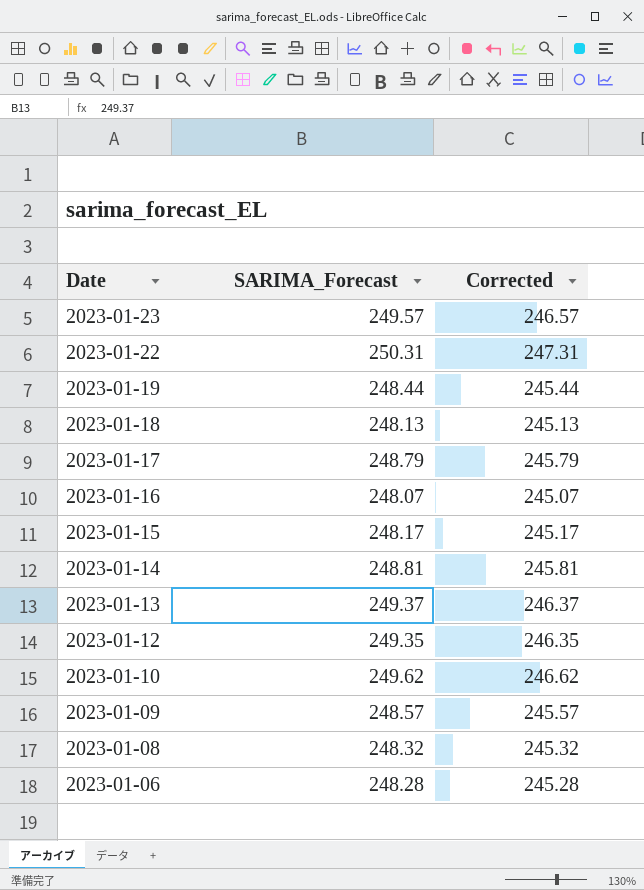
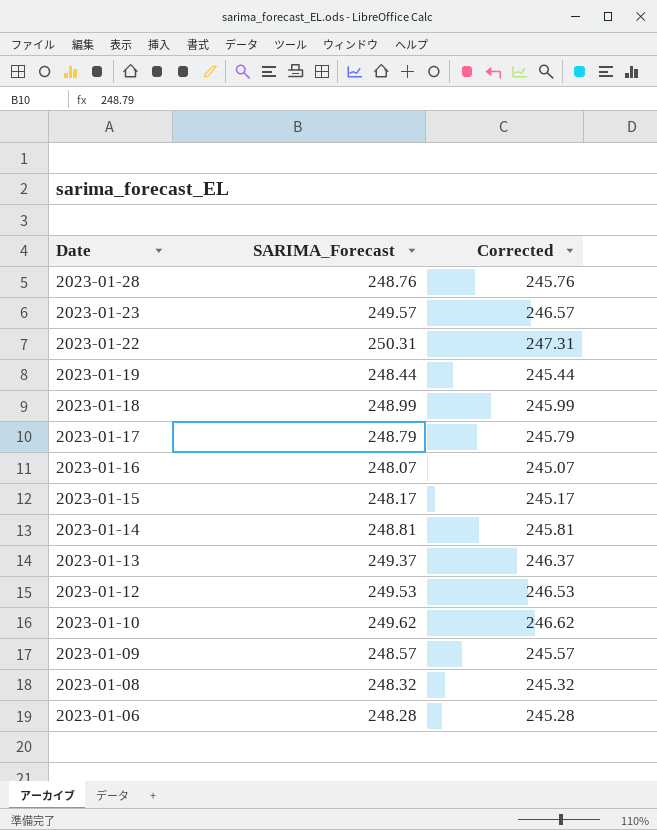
row 2023-01-28: none -> 248.76 | 245.76
2023-01-18 | SARIMA_Forecast: 248.13 -> 248.99
2023-01-18 | Corrected: 245.13 -> 245.99
2023-01-12 | SARIMA_Forecast: 249.35 -> 249.53
2023-01-12 | Corrected: 246.35 -> 246.53

